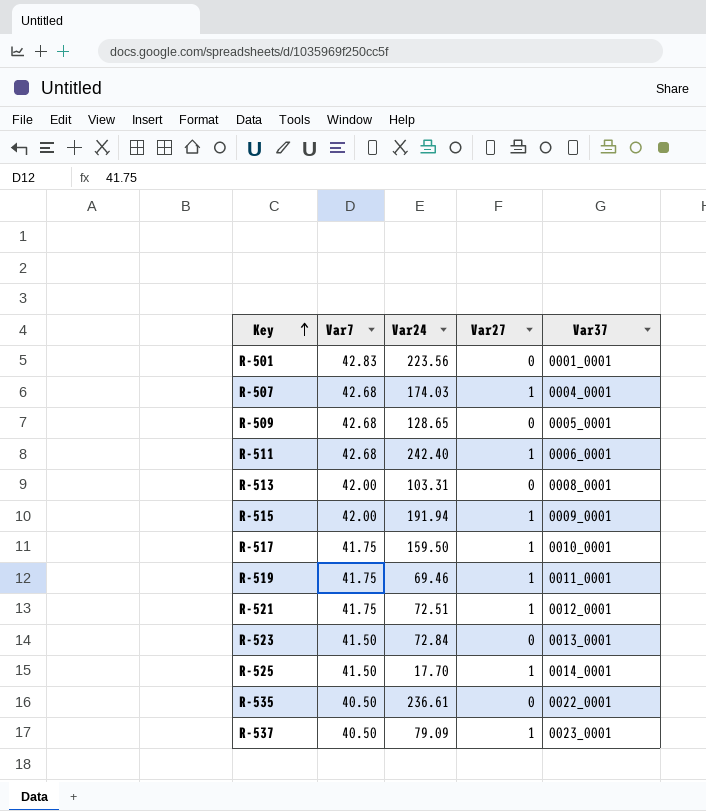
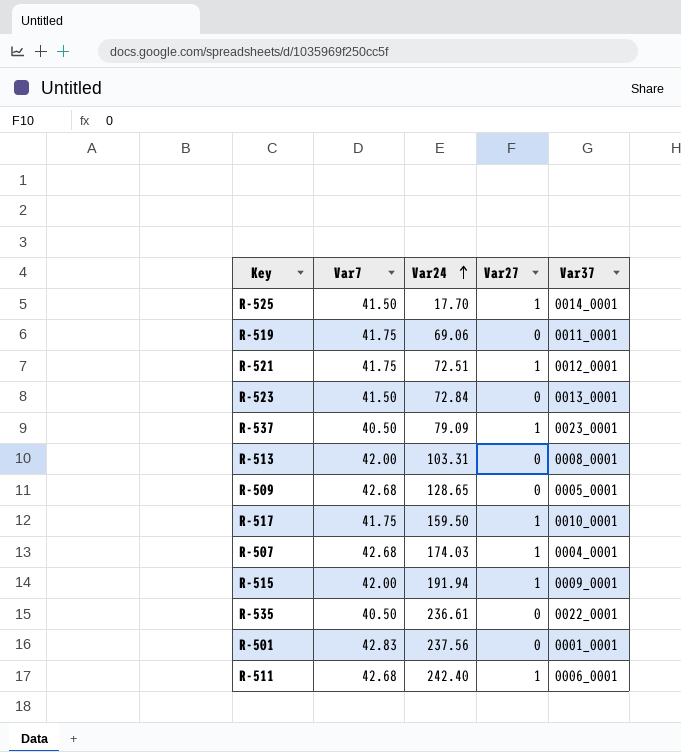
row order: Key ascending -> Var24 ascending
R-519 | Var24: 69.46 -> 69.06
R-519 | Var27: 1 -> 0
R-501 | Var24: 223.56 -> 237.56

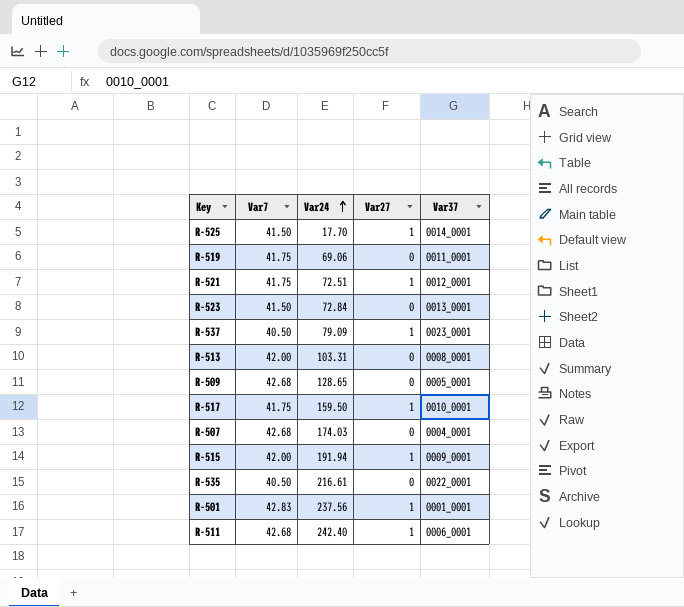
R-507 | Var27: 1 -> 0
R-535 | Var24: 236.61 -> 216.61
R-501 | Var27: 0 -> 1

